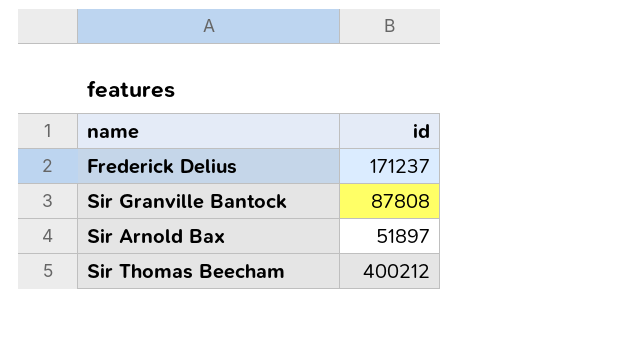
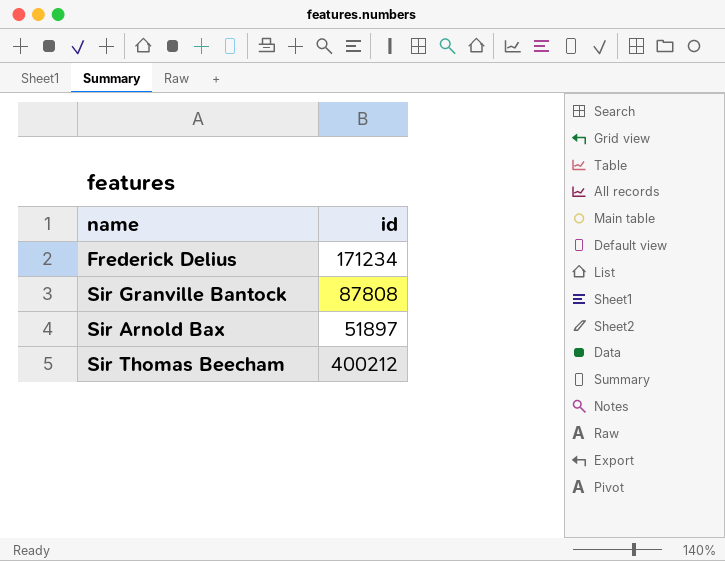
Frederick Delius | id: 171237 -> 171234

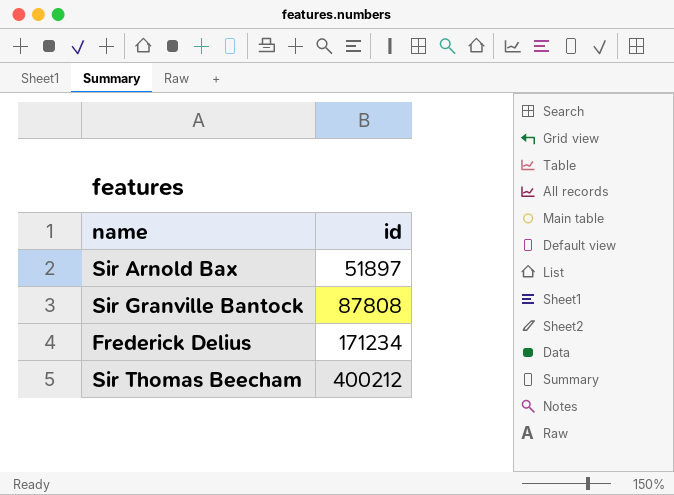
row order: none -> id ascending

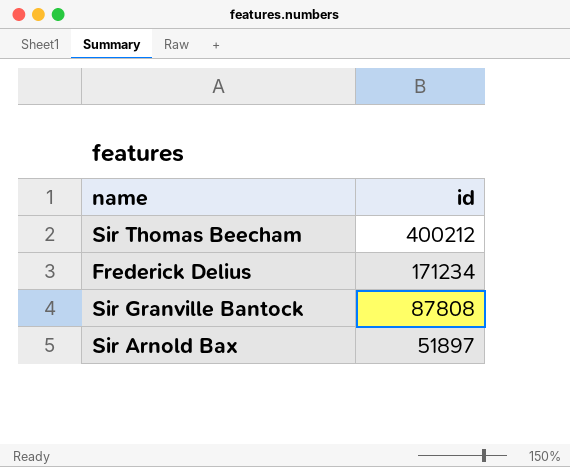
row order: id ascending -> id descending

